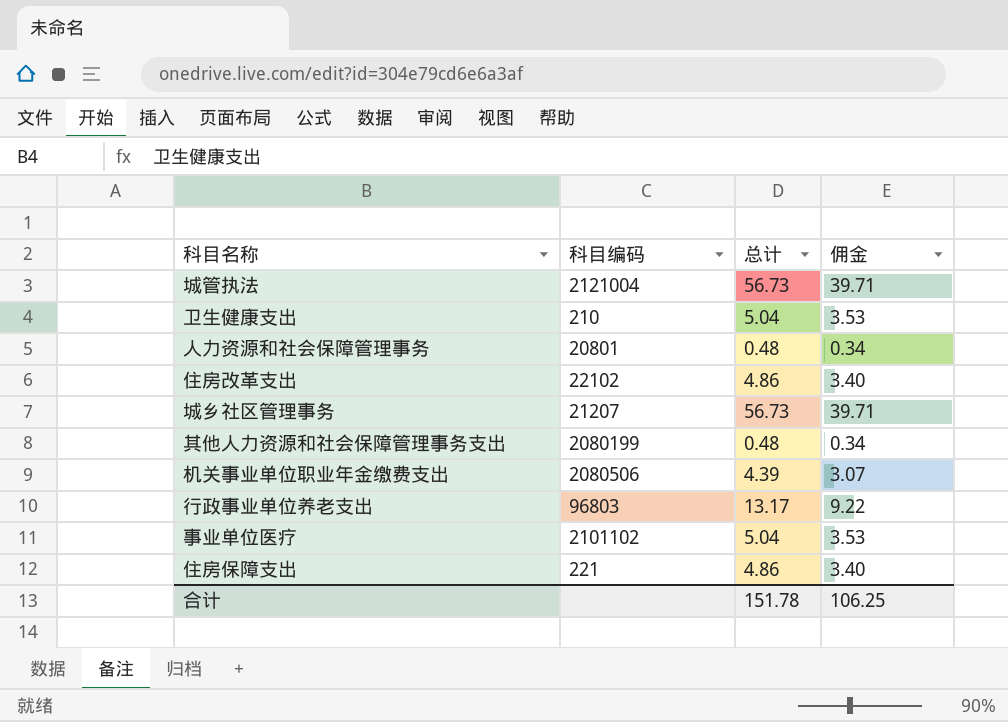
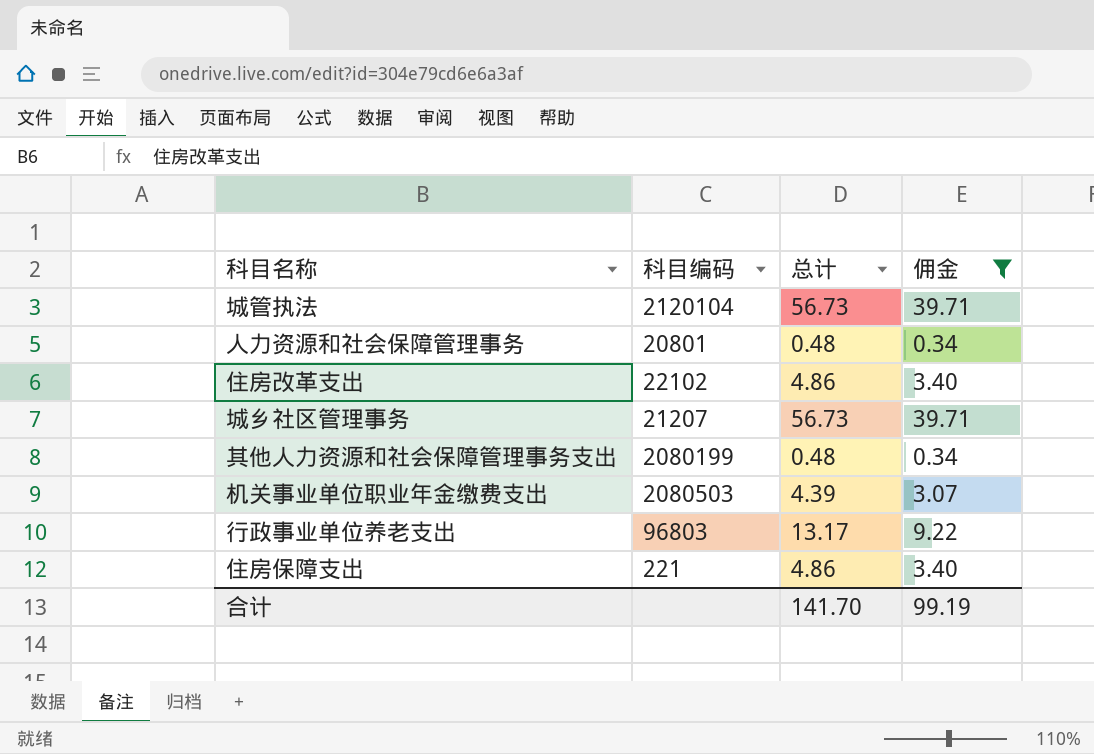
filter: none -> 佣金 != 3.53
城管执法 | 科目编码: 2121004 -> 2120104
机关事业单位职业年金缴费支出 | 科目编码: 2080506 -> 2080503
合计 | 总计: 151.78 -> 141.70
合计 | 佣金: 106.25 -> 99.19

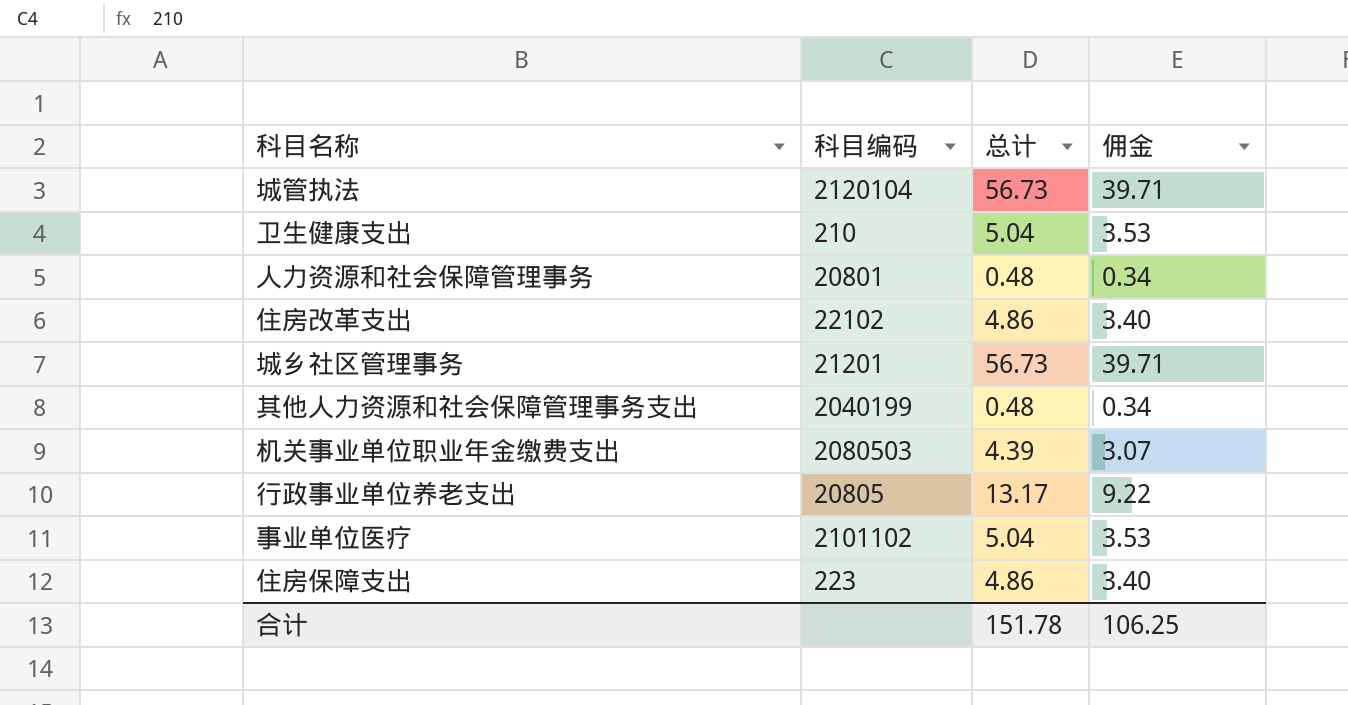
filter: 佣金 != 3.53 -> none
城乡社区管理事务 | 科目编码: 21207 -> 21201
其他人力资源和社会保障管理事务支出 | 科目编码: 2080199 -> 2040199
行政事业单位养老支出 | 科目编码: 96803 -> 20805
住房保障支出 | 科目编码: 221 -> 223
合计 | 总计: 141.70 -> 151.78
合计 | 佣金: 99.19 -> 106.25

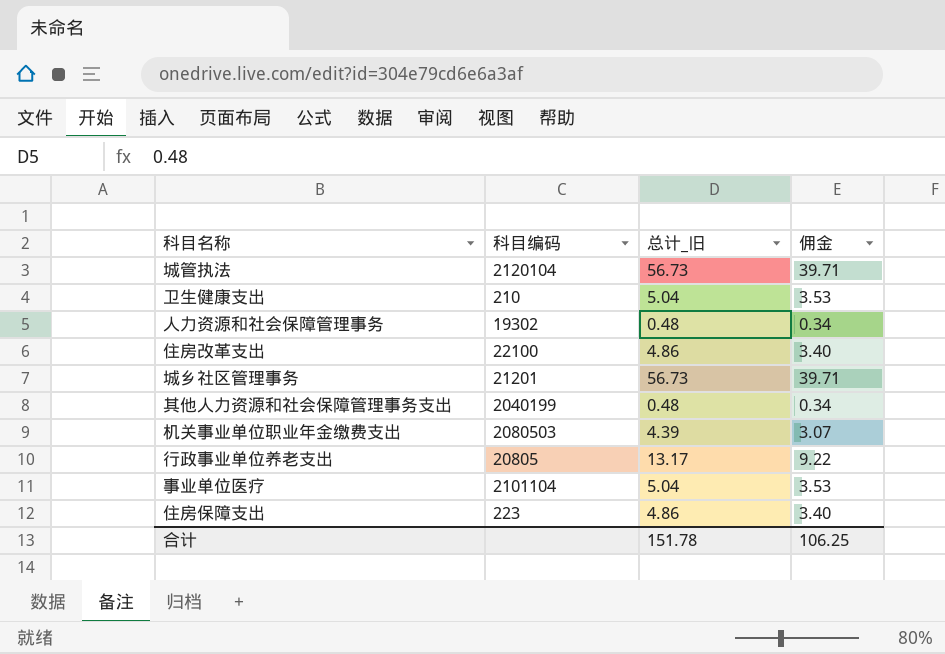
column name: 总计 -> 总计_旧
人力资源和社会保障管理事务 | 科目编码: 20801 -> 19302
住房改革支出 | 科目编码: 22102 -> 22100
事业单位医疗 | 科目编码: 2101102 -> 2101104

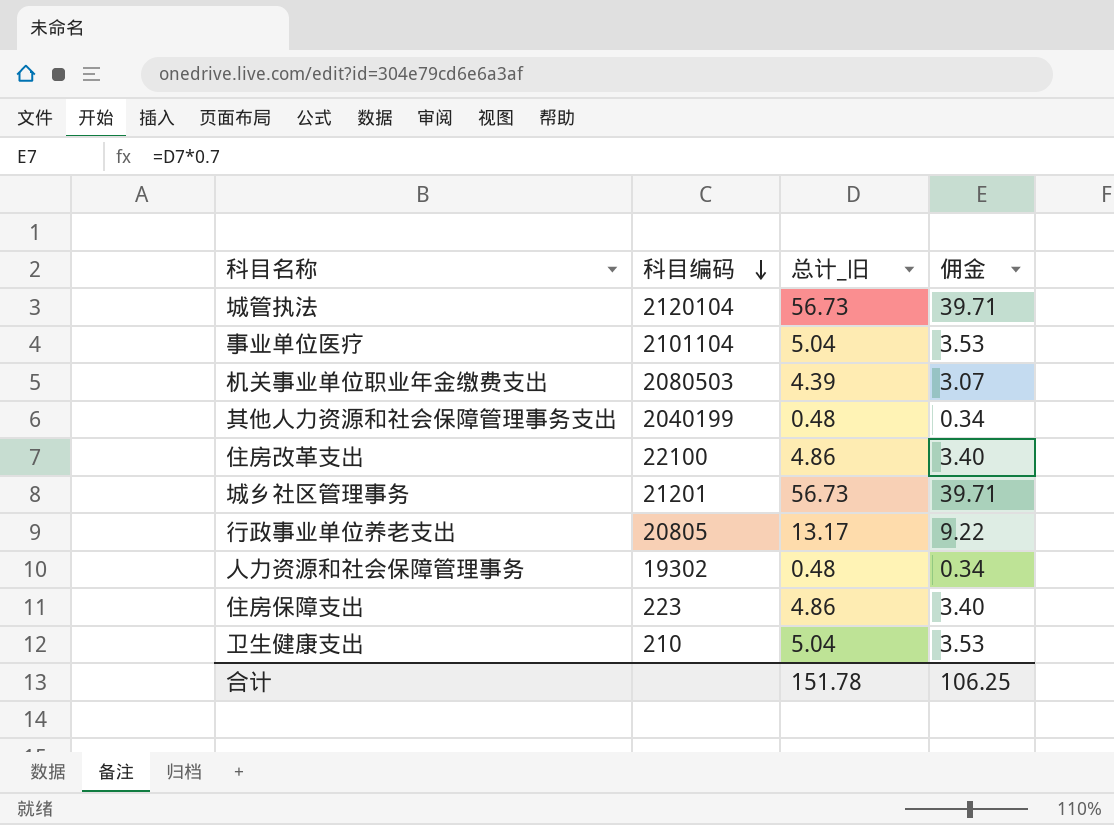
row order: none -> 科目编码 descending

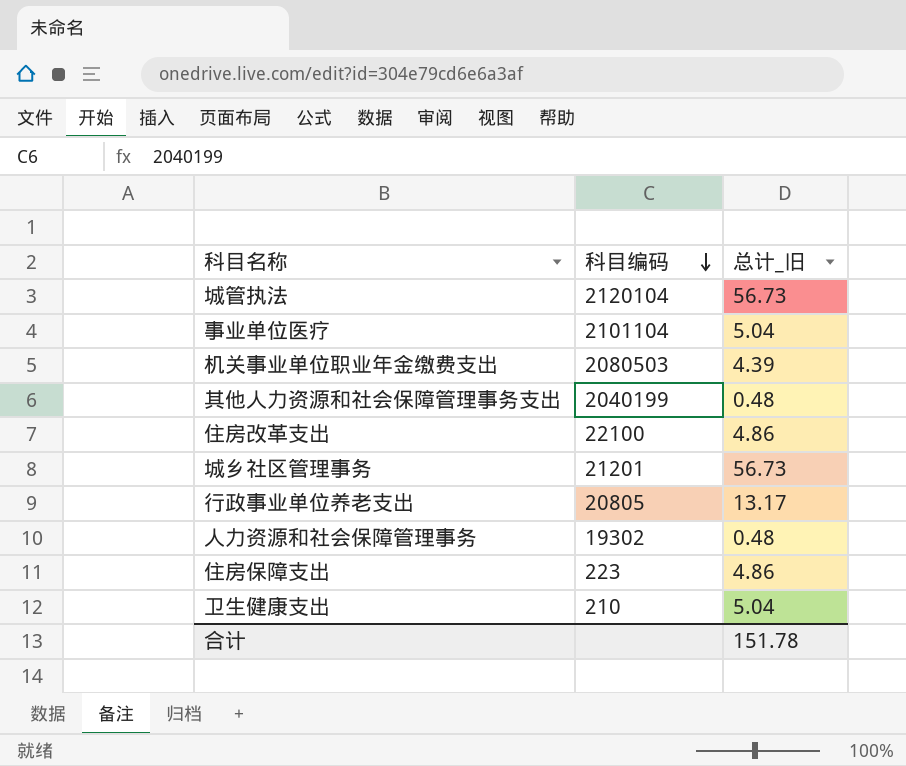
column 佣金 | formula: [总计_旧] * 0.7 -> none

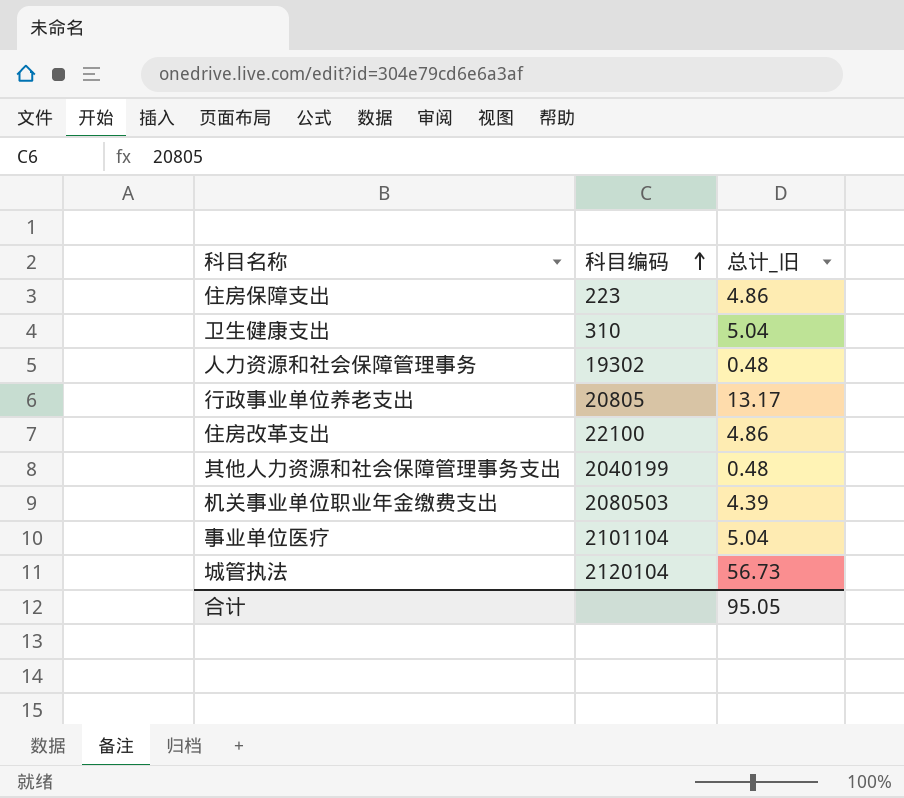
row order: 科目编码 descending -> 科目编码 ascending
row 城乡社区管理事务: 21201 | 56.73 -> none
卫生健康支出 | 科目编码: 210 -> 310
合计 | 总计_旧: 151.78 -> 95.05

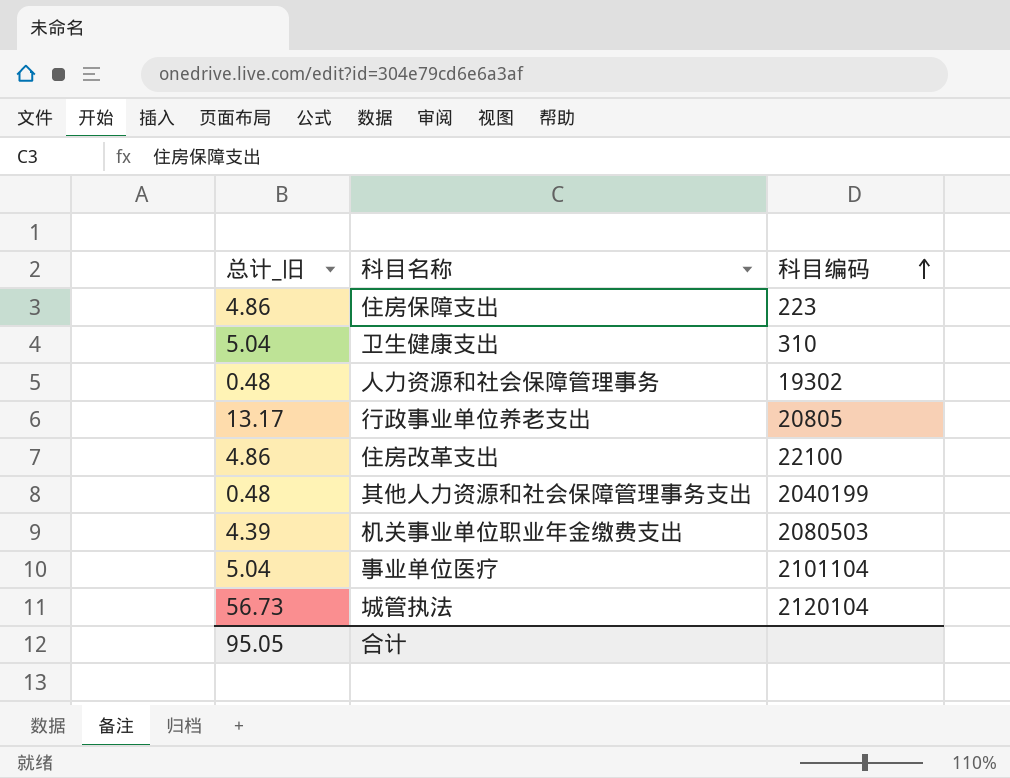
column 总计_旧 | position: 3 -> 1

